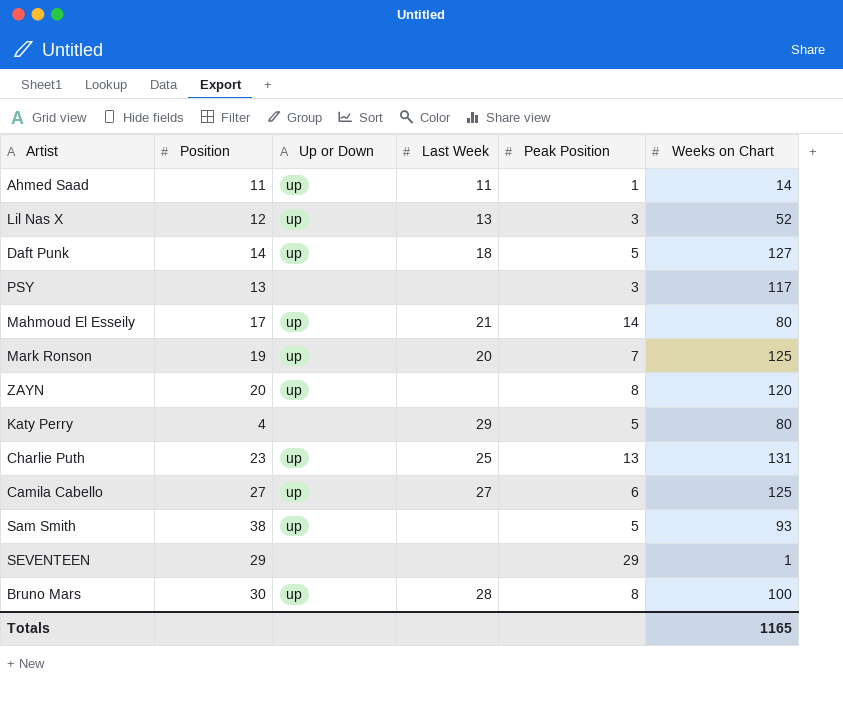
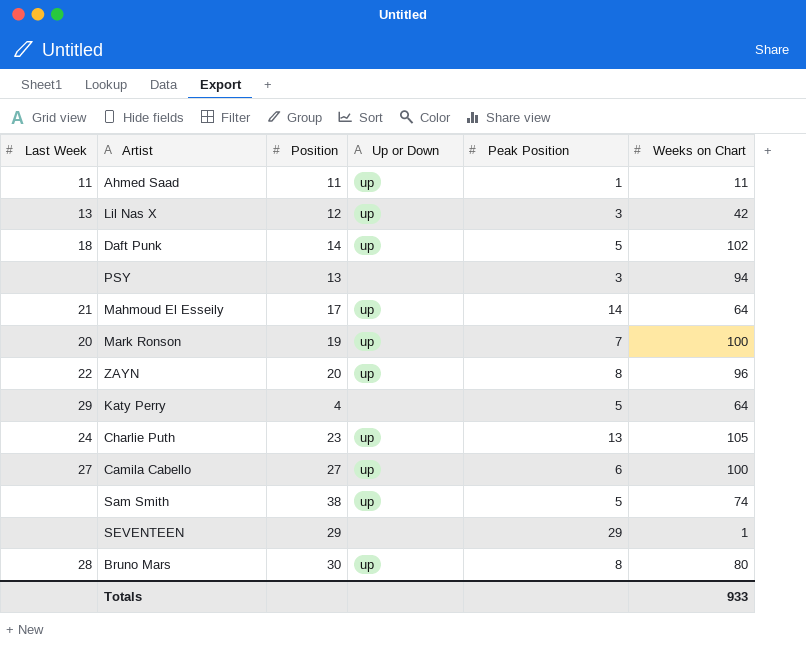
column Last Week | position: 4 -> 1
Ahmed Saad | Weeks on Chart: 14 -> 11
Lil Nas X | Weeks on Chart: 52 -> 42
Daft Punk | Weeks on Chart: 127 -> 102
PSY | Weeks on Chart: 117 -> 94
Mahmoud El Esseily | Weeks on Chart: 80 -> 64
Mark Ronson | Weeks on Chart: 125 -> 100
ZAYN | Last Week: none -> 22
ZAYN | Weeks on Chart: 120 -> 96
Katy Perry | Weeks on Chart: 80 -> 64
Charlie Puth | Last Week: 25 -> 24
Charlie Puth | Weeks on Chart: 131 -> 105
Camila Cabello | Weeks on Chart: 125 -> 100
Sam Smith | Weeks on Chart: 93 -> 74
Bruno Mars | Weeks on Chart: 100 -> 80
Totals | Weeks on Chart: 1165 -> 933

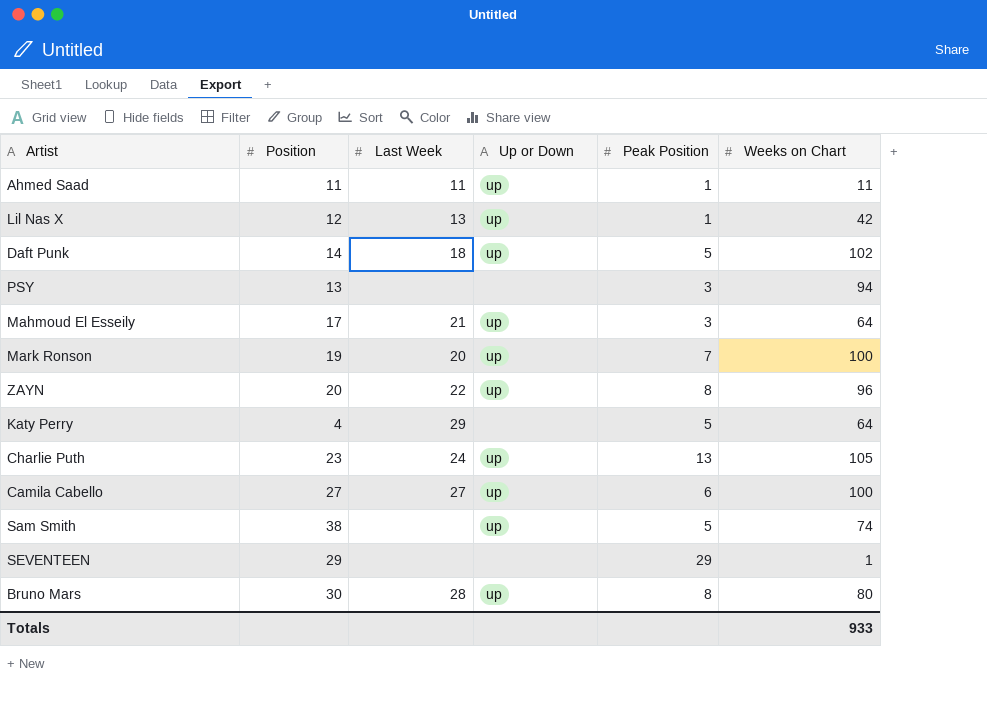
column Last Week | position: 1 -> 3
Lil Nas X | Peak Position: 3 -> 1
Mahmoud El Esseily | Peak Position: 14 -> 3

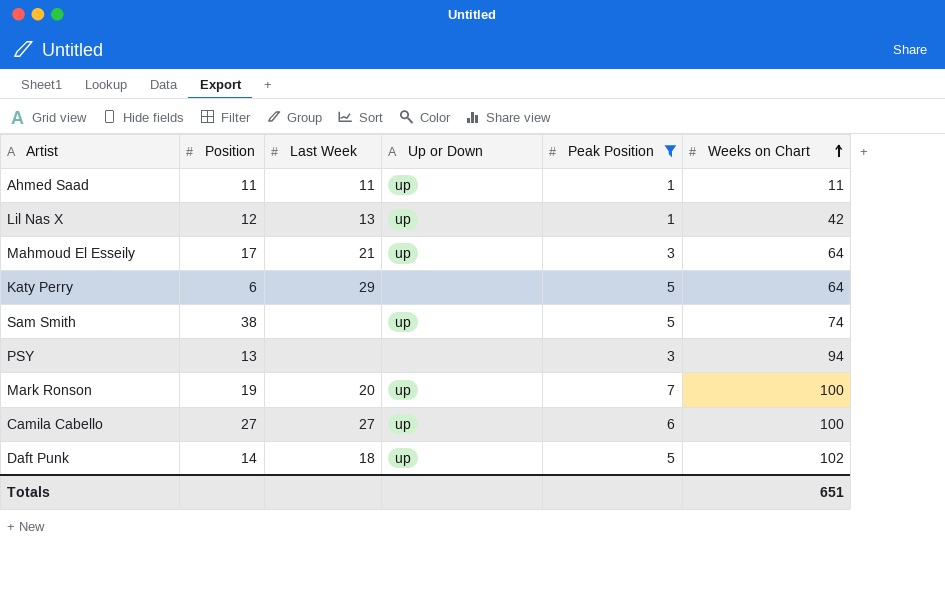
filter: none -> Peak Position <= 7
row order: none -> Weeks on Chart ascending
Katy Perry | Position: 4 -> 6
Totals | Weeks on Chart: 933 -> 651

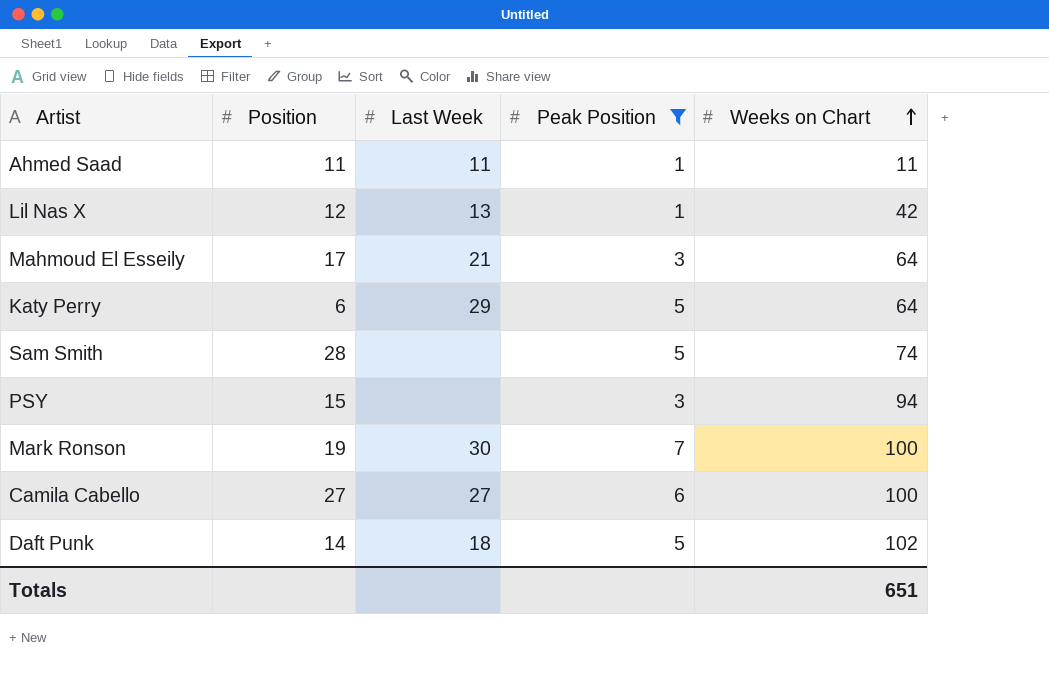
column Up or Down | position: 4 -> none
Sam Smith | Position: 38 -> 28
PSY | Position: 13 -> 15
Mark Ronson | Last Week: 20 -> 30

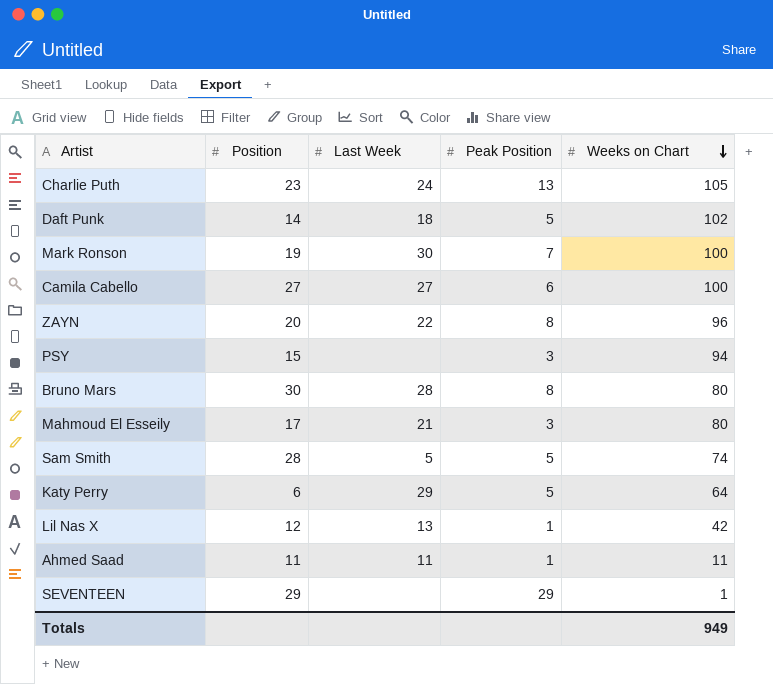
filter: Peak Position <= 7 -> none
row order: Weeks on Chart ascending -> Weeks on Chart descending
Mahmoud El Esseily | Weeks on Chart: 64 -> 80
Sam Smith | Last Week: none -> 5
Totals | Weeks on Chart: 651 -> 949

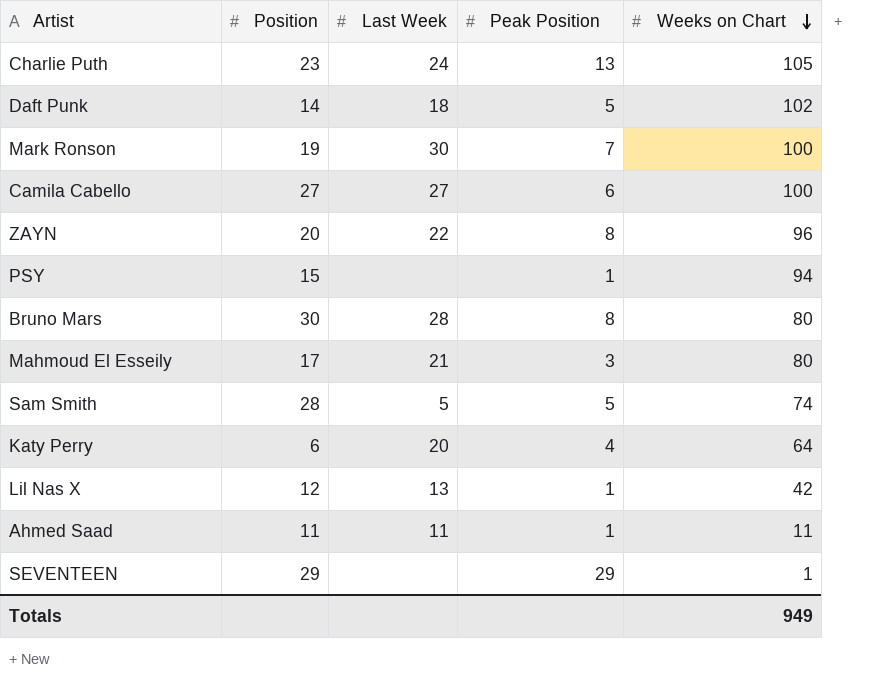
PSY | Peak Position: 3 -> 1
Katy Perry | Last Week: 29 -> 20
Katy Perry | Peak Position: 5 -> 4

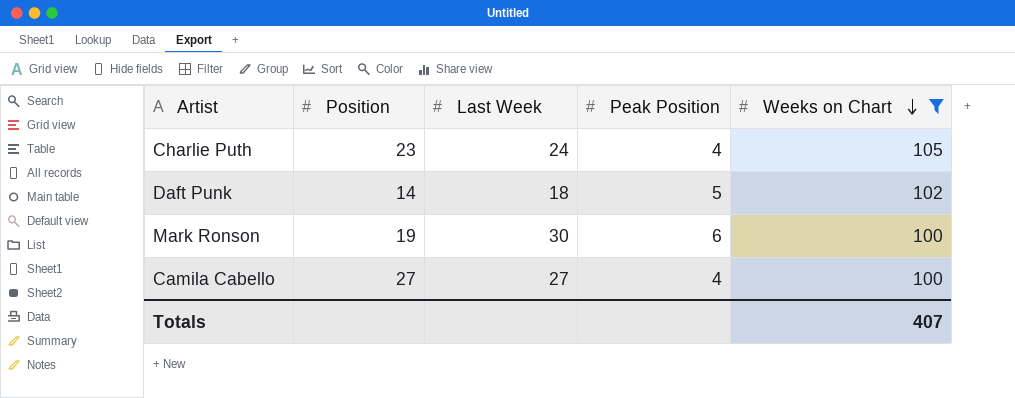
filter: none -> Weeks on Chart >= 100
Charlie Puth | Peak Position: 13 -> 4
Mark Ronson | Peak Position: 7 -> 6
Camila Cabello | Peak Position: 6 -> 4
Totals | Weeks on Chart: 949 -> 407

